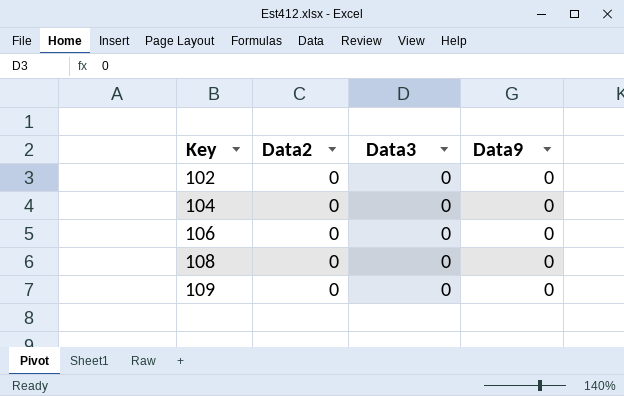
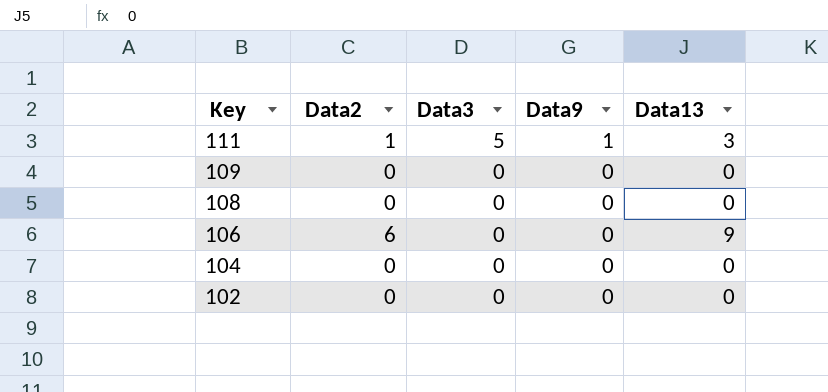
row order: Key ascending -> Key descending
column Data13 | position: none -> 5
row 111: none -> 1 | 5 | 1 | 3
106 | Data2: 0 -> 6

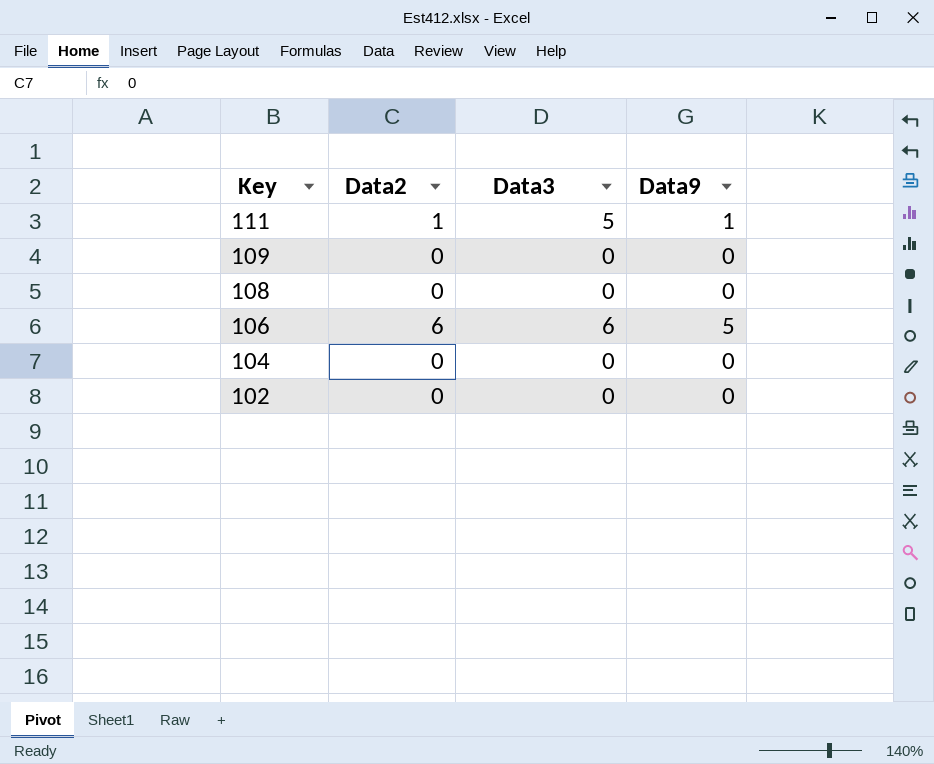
column Data13 | position: 5 -> none
106 | Data3: 0 -> 6
106 | Data9: 0 -> 5

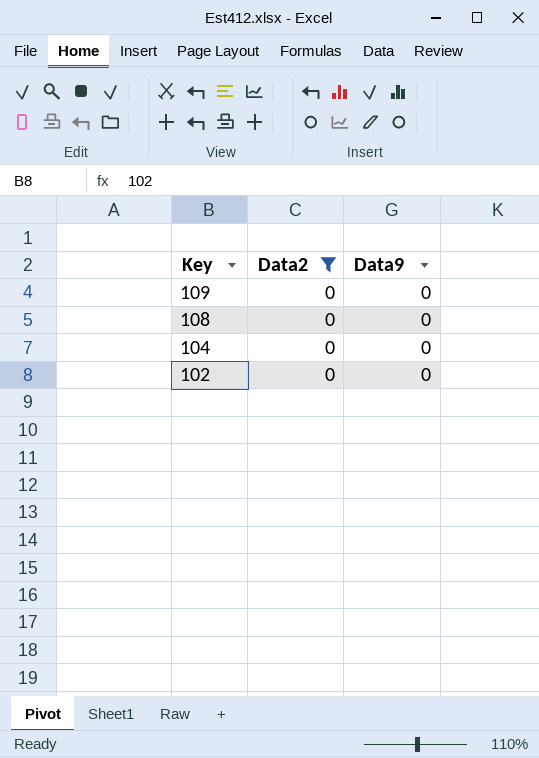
filter: none -> Data2 = 0
column Data3 | position: 3 -> none

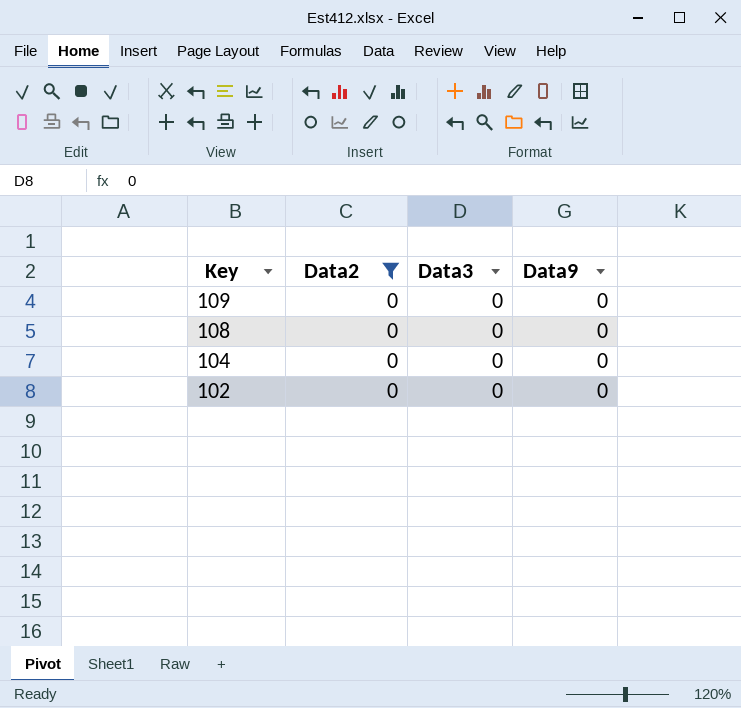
column Data3 | position: none -> 3

